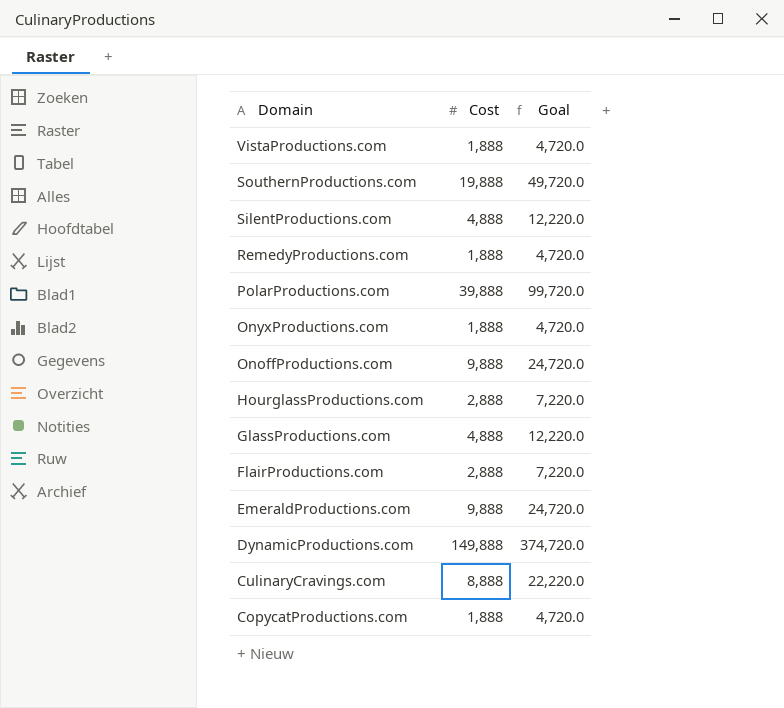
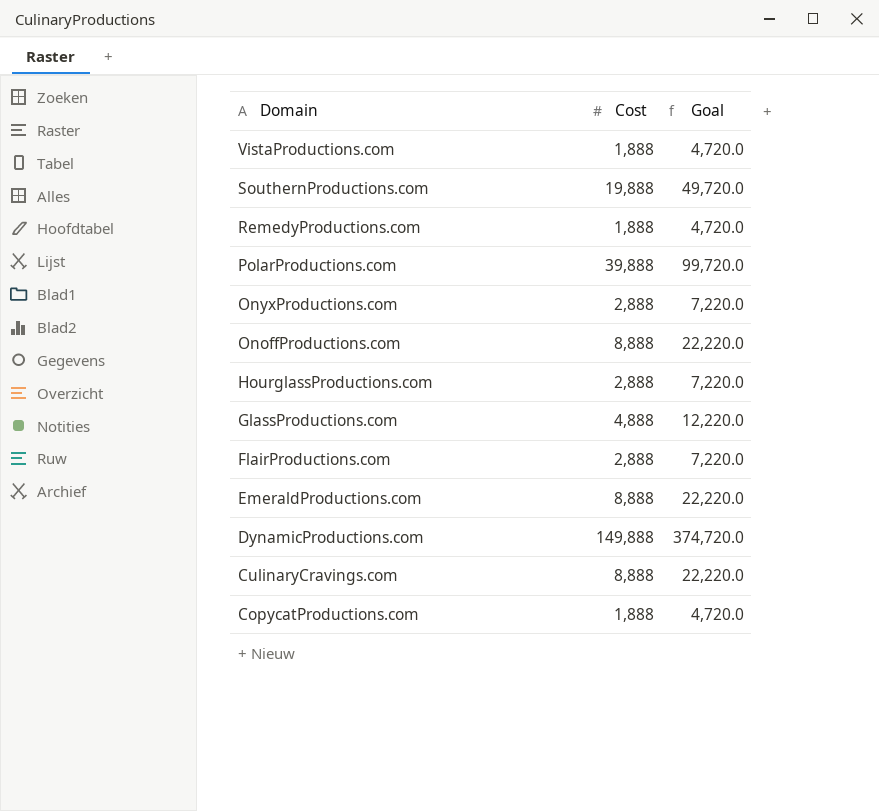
row SilentProductions.com: 4,888 | 12,220.0 -> none
OnyxProductions.com | Cost: 1,888 -> 2,888
OnyxProductions.com | Goal: 4,720.0 -> 7,220.0
OnoffProductions.com | Cost: 9,888 -> 8,888
OnoffProductions.com | Goal: 24,720.0 -> 22,220.0
EmeraldProductions.com | Cost: 9,888 -> 8,888
EmeraldProductions.com | Goal: 24,720.0 -> 22,220.0

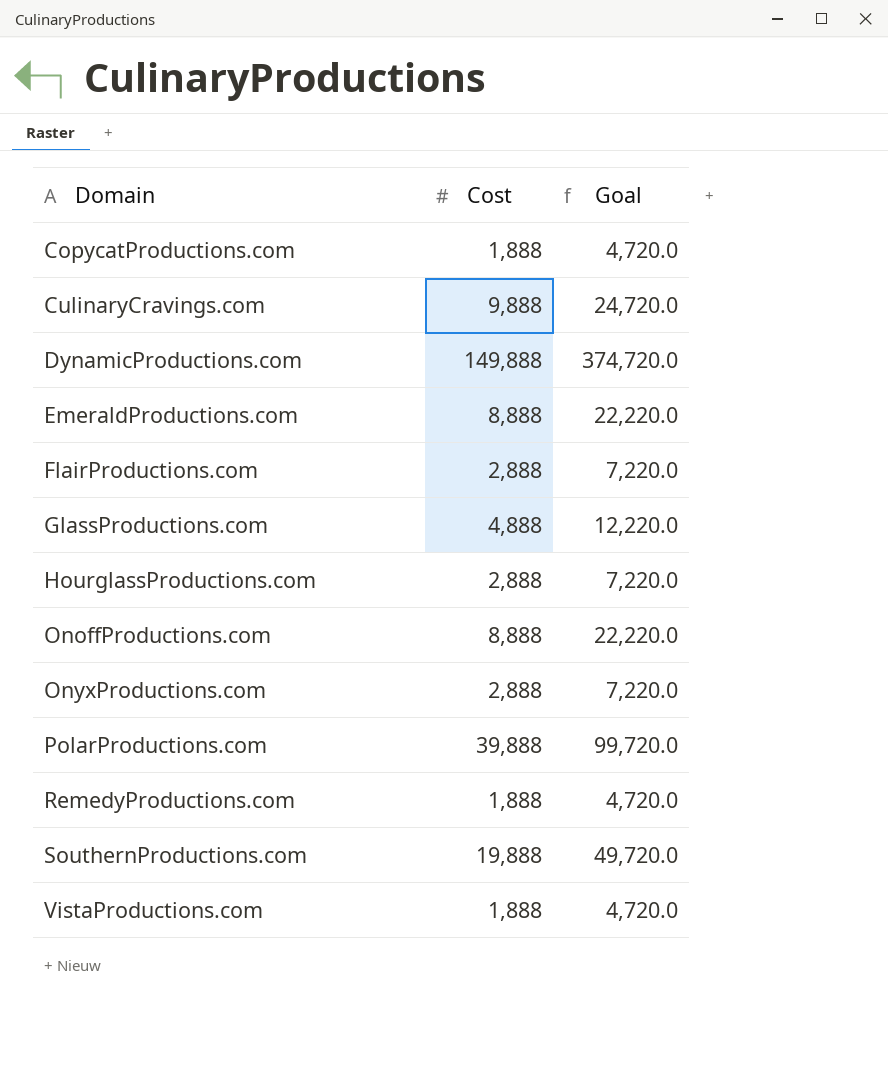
row order: Domain descending -> Domain ascending
CulinaryCravings.com | Cost: 8,888 -> 9,888
CulinaryCravings.com | Goal: 22,220.0 -> 24,720.0

